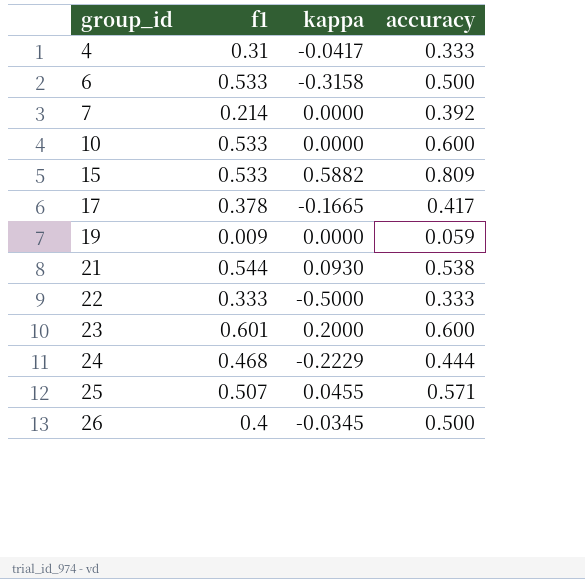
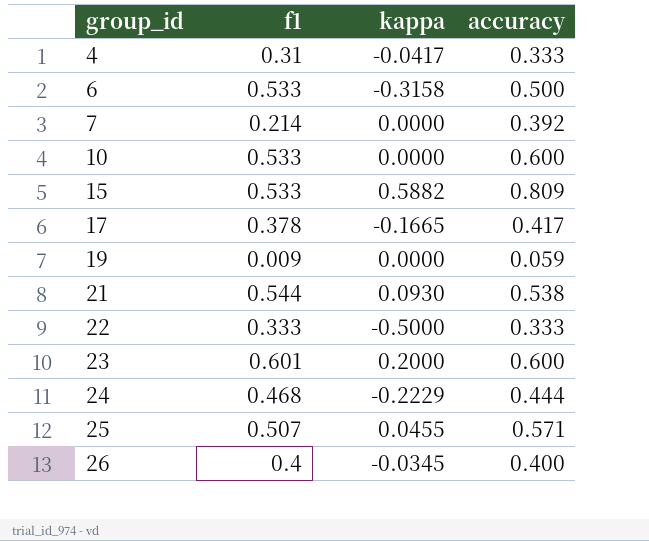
26 | accuracy: 0.500 -> 0.400

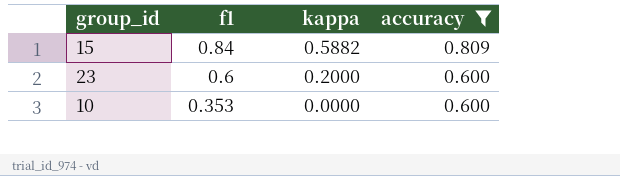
filter: none -> accuracy >= 0.600
row order: group_id ascending -> f1 descending
15 | f1: 0.533 -> 0.84
23 | f1: 0.601 -> 0.6
10 | f1: 0.533 -> 0.353

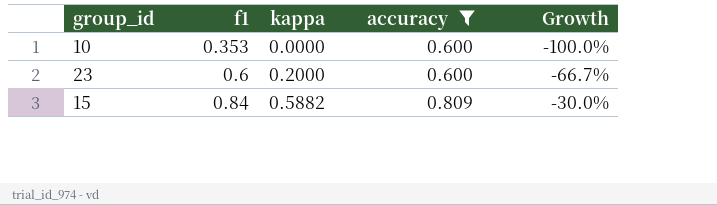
row order: f1 descending -> f1 ascending
column Growth | formula: none -> ([kappa] - [f1]) / [f1]

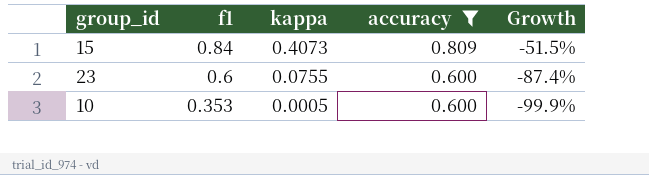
row order: f1 ascending -> f1 descending
15 | kappa: 0.5882 -> 0.4073
15 | Growth: -30.0% -> -51.5%
23 | kappa: 0.2000 -> 0.0755
23 | Growth: -66.7% -> -87.4%
10 | kappa: 0.0000 -> 0.0005
10 | Growth: -100.0% -> -99.9%

